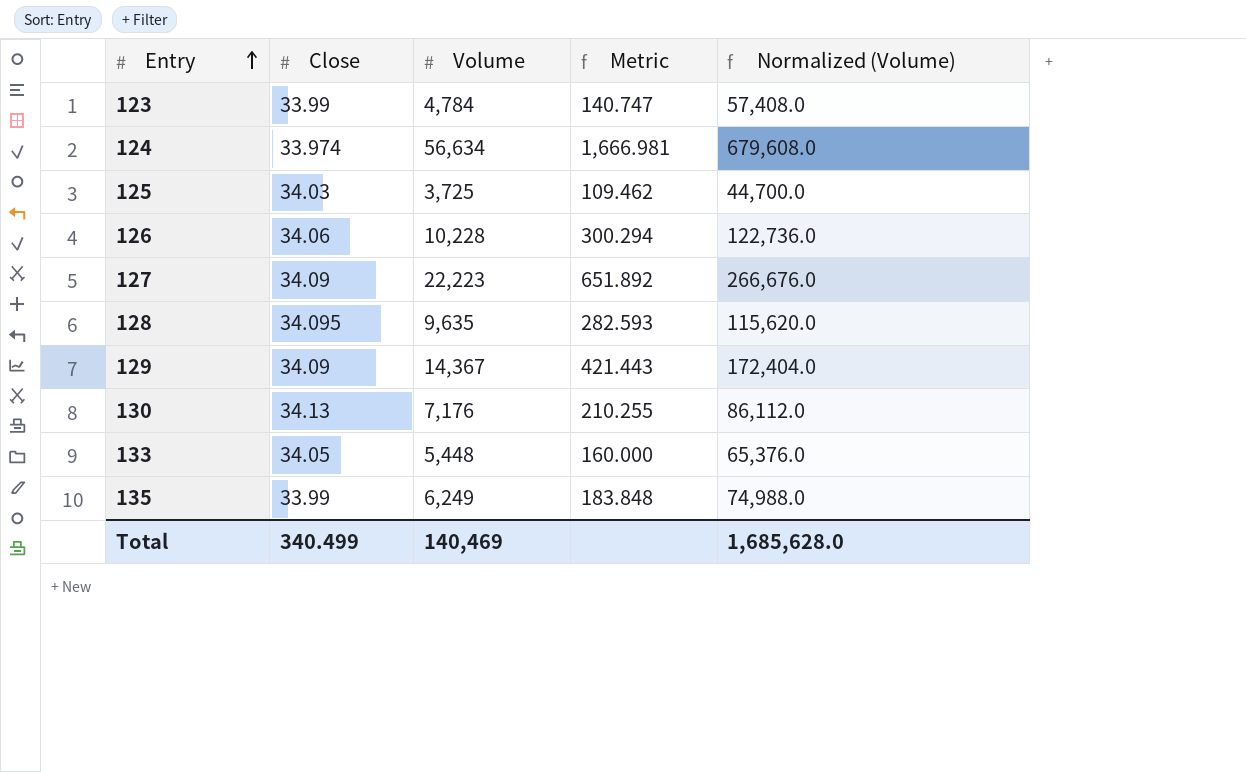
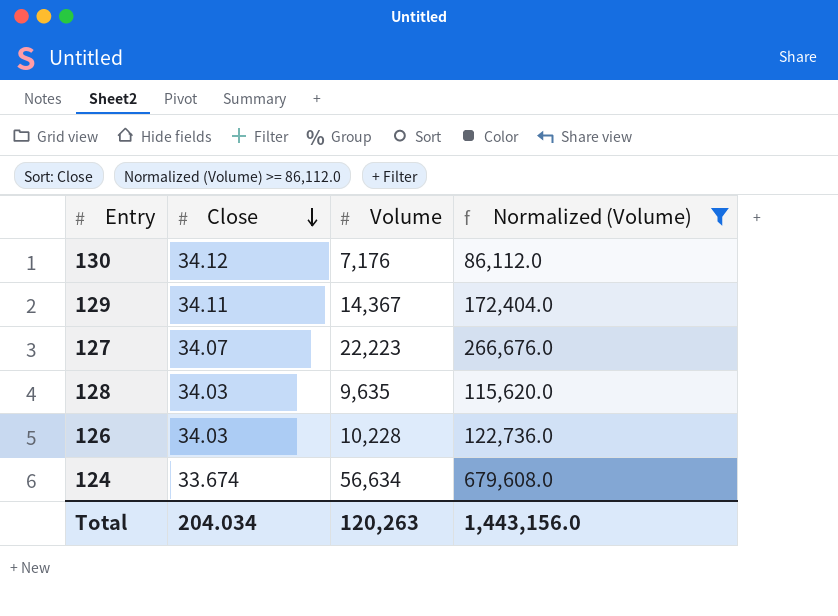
filter: none -> Normalized (Volume) >= 86,112.0
row order: Entry ascending -> Close descending
column Metric | formula: [Volume] / [Close] -> none
130 | Close: 34.13 -> 34.12
129 | Close: 34.09 -> 34.11
127 | Close: 34.09 -> 34.07
128 | Close: 34.095 -> 34.03
126 | Close: 34.06 -> 34.03
124 | Close: 33.974 -> 33.674
Total | Close: 340.499 -> 204.034
Total | Volume: 140,469 -> 120,263
Total | Normalized (Volume): 1,685,628.0 -> 1,443,156.0

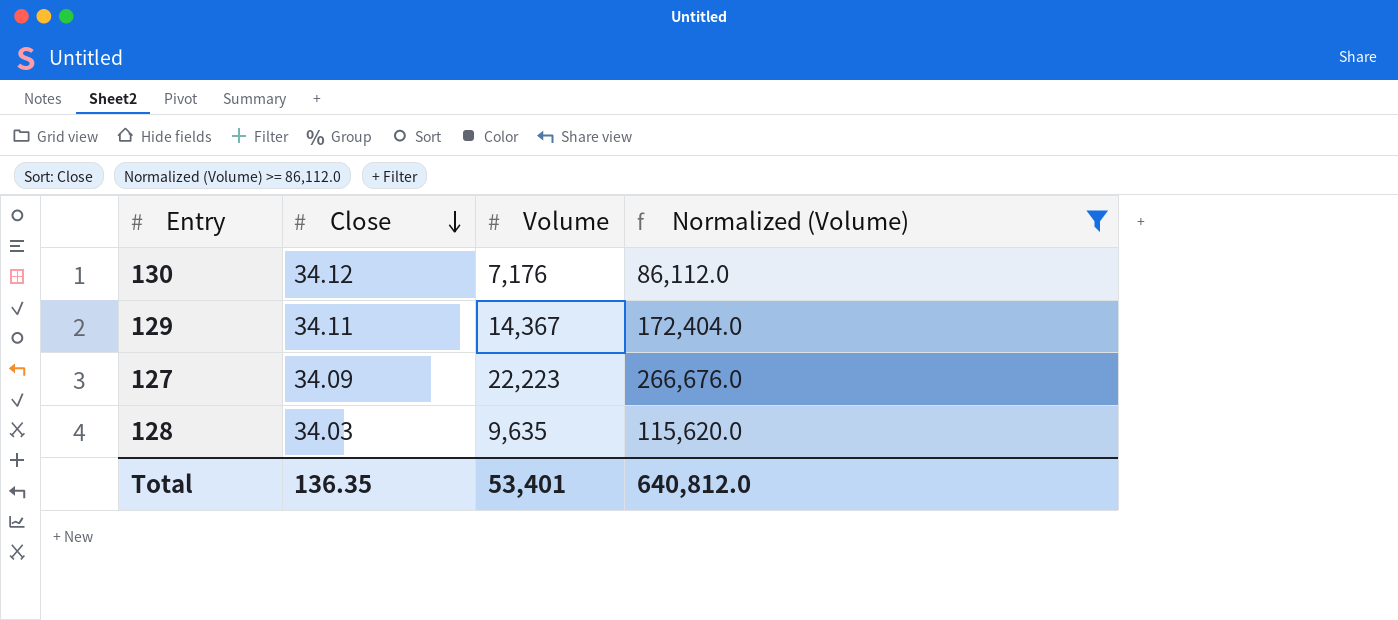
row 126: 34.03 | 10,228 | 122,736.0 -> none
row 124: 33.674 | 56,634 | 679,608.0 -> none
127 | Close: 34.07 -> 34.09
Total | Close: 204.034 -> 136.35
Total | Volume: 120,263 -> 53,401
Total | Normalized (Volume): 1,443,156.0 -> 640,812.0

